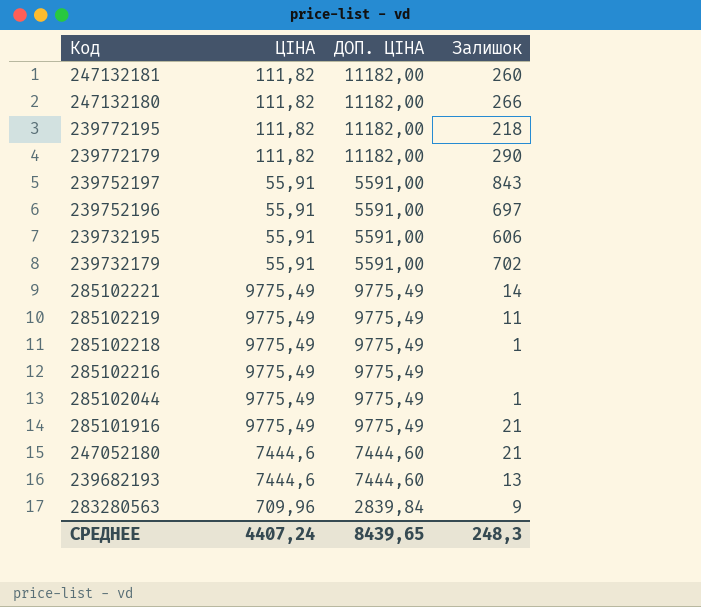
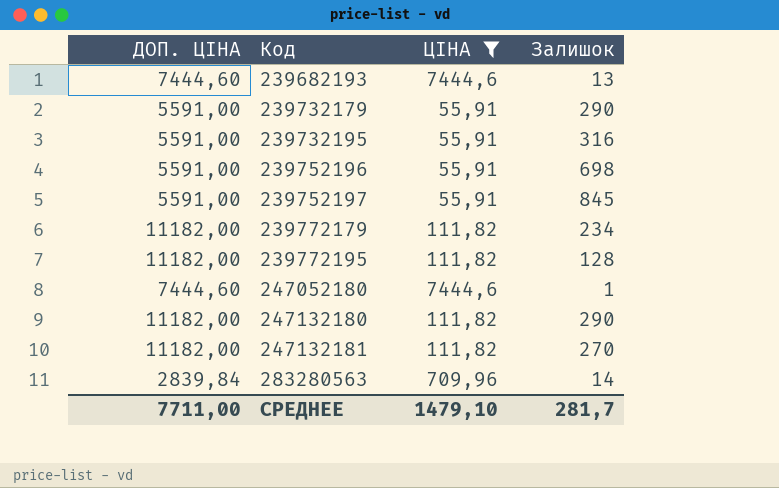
filter: none -> ЦІНА != 9775,49
row order: none -> Код ascending
column ДОП. ЦІНА | position: 3 -> 1
239732179 | Залишок: 702 -> 290
239732195 | Залишок: 606 -> 316
239752196 | Залишок: 697 -> 698
239752197 | Залишок: 843 -> 845
239772179 | Залишок: 290 -> 234
239772195 | Залишок: 218 -> 128
247052180 | Залишок: 21 -> 1
247132180 | Залишок: 266 -> 290
247132181 | Залишок: 260 -> 270
283280563 | Залишок: 9 -> 14
СРЕДНЕЕ | ДОП. ЦІНА: 8439,65 -> 7711,00
СРЕДНЕЕ | ЦІНА: 4407,24 -> 1479,10
СРЕДНЕЕ | Залишок: 248,3 -> 281,7

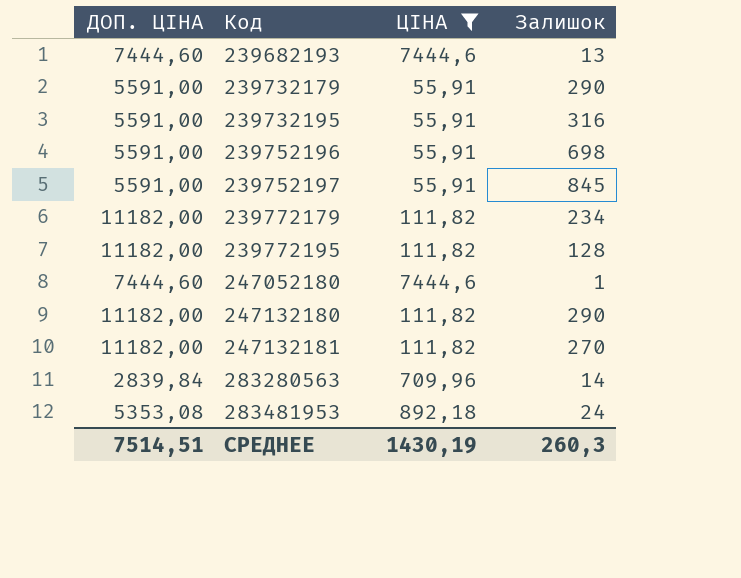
row 283481953: none -> 5353,08 | 892,18 | 24
СРЕДНЕЕ | ДОП. ЦІНА: 7711,00 -> 7514,51
СРЕДНЕЕ | ЦІНА: 1479,10 -> 1430,19
СРЕДНЕЕ | Залишок: 281,7 -> 260,3

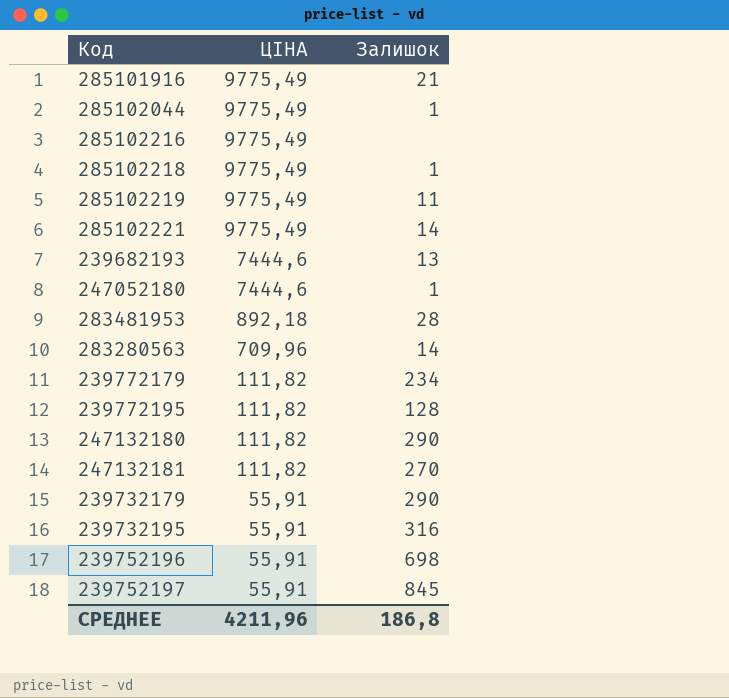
filter: ЦІНА != 9775,49 -> none
row order: Код ascending -> ЦІНА descending
column ДОП. ЦІНА | position: 1 -> none
283481953 | Залишок: 24 -> 28
СРЕДНЕЕ | ЦІНА: 1430,19 -> 4211,96
СРЕДНЕЕ | Залишок: 260,3 -> 186,8

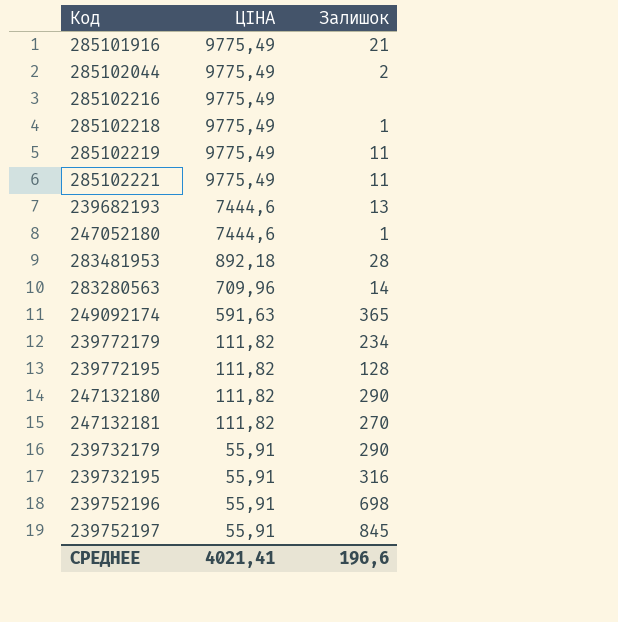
285102044 | Залишок: 1 -> 2
285102221 | Залишок: 14 -> 11
row 249092174: none -> 591,63 | 365
СРЕДНЕЕ | ЦІНА: 4211,96 -> 4021,41
СРЕДНЕЕ | Залишок: 186,8 -> 196,6

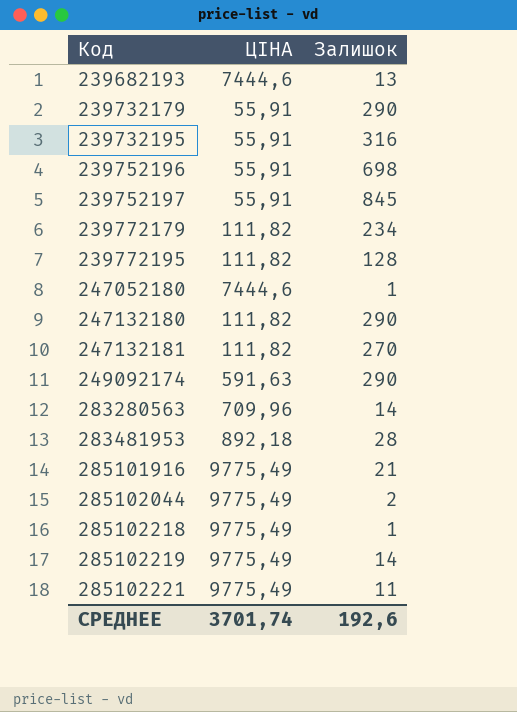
row order: ЦІНА descending -> Код ascending
row 285102216: 9775,49 | none -> none
249092174 | Залишок: 365 -> 290
285102219 | Залишок: 11 -> 14
СРЕДНЕЕ | ЦІНА: 4021,41 -> 3701,74
СРЕДНЕЕ | Залишок: 196,6 -> 192,6

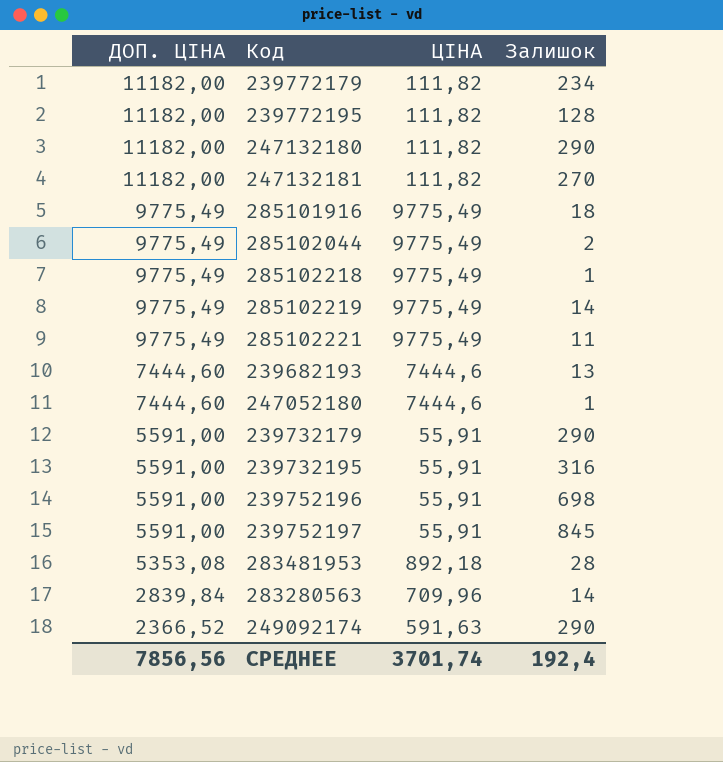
row order: Код ascending -> ДОП. ЦІНА descending
column ДОП. ЦІНА | position: none -> 1
285101916 | Залишок: 21 -> 18
СРЕДНЕЕ | Залишок: 192,6 -> 192,4

